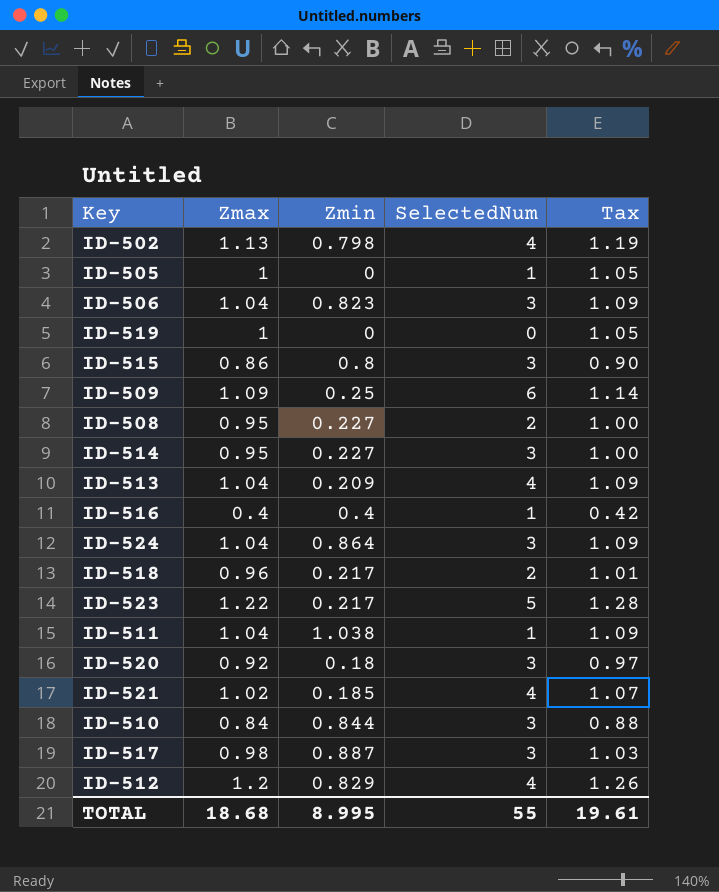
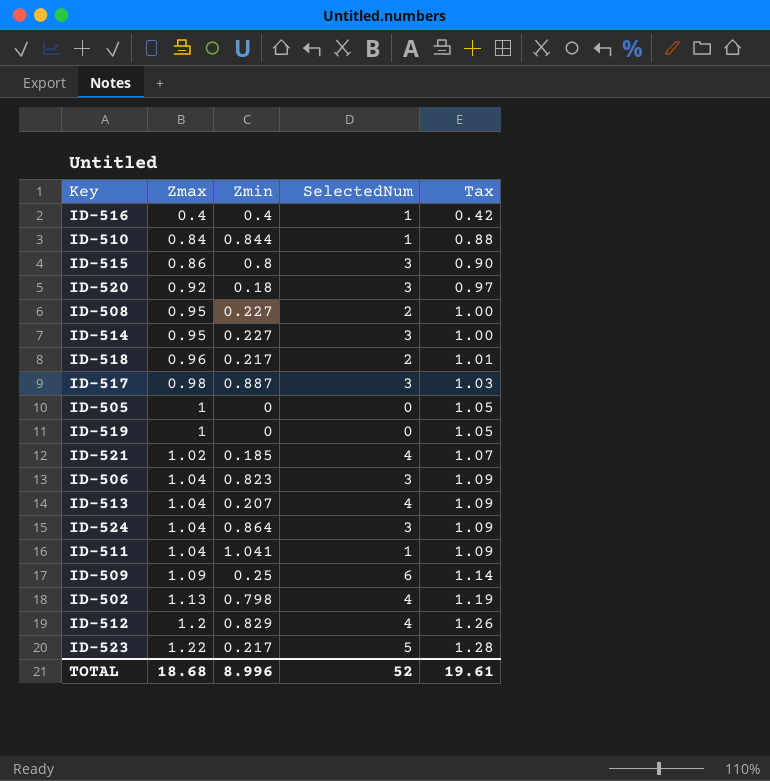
row order: none -> Zmax ascending
ID-510 | SelectedNum: 3 -> 1
ID-505 | SelectedNum: 1 -> 0
ID-513 | Zmin: 0.209 -> 0.207
ID-511 | Zmin: 1.038 -> 1.041
TOTAL | Zmin: 8.995 -> 8.996
TOTAL | SelectedNum: 55 -> 52

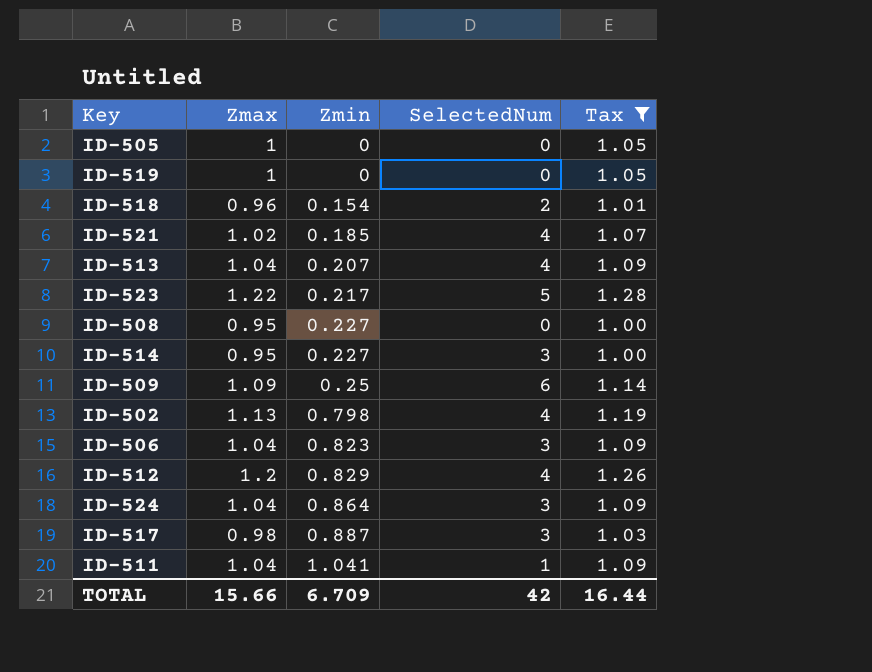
filter: none -> Tax >= 1.00
row order: Zmax ascending -> Zmin ascending
ID-518 | Zmin: 0.217 -> 0.154
ID-508 | SelectedNum: 2 -> 0
TOTAL | Zmax: 18.68 -> 15.66
TOTAL | Zmin: 8.996 -> 6.709
TOTAL | SelectedNum: 52 -> 42
TOTAL | Tax: 19.61 -> 16.44

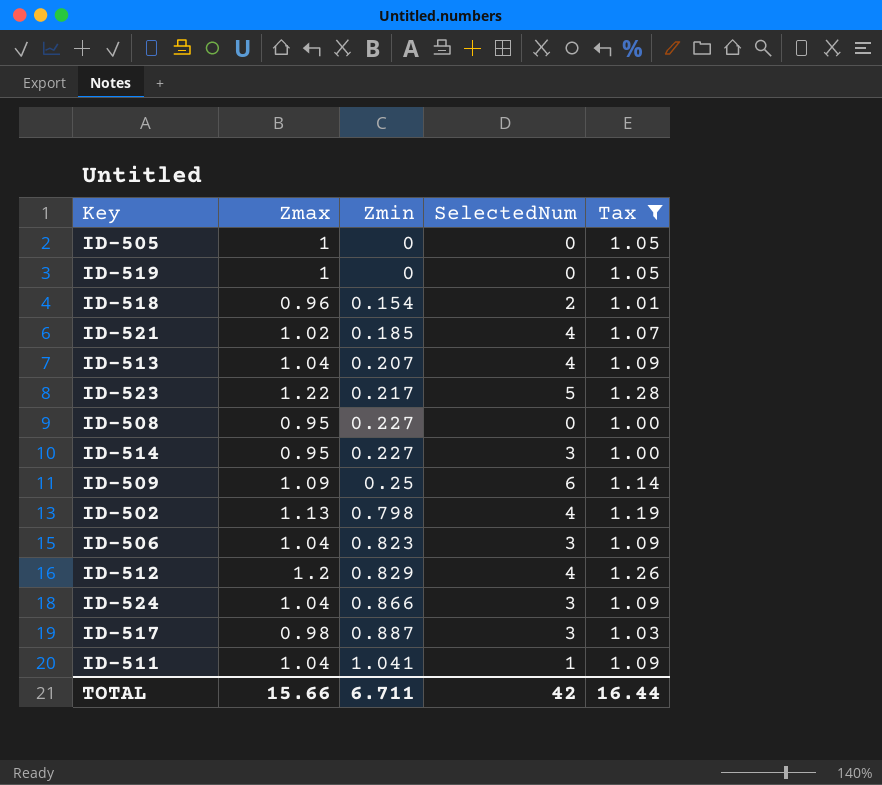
ID-524 | Zmin: 0.864 -> 0.866
TOTAL | Zmin: 6.709 -> 6.711

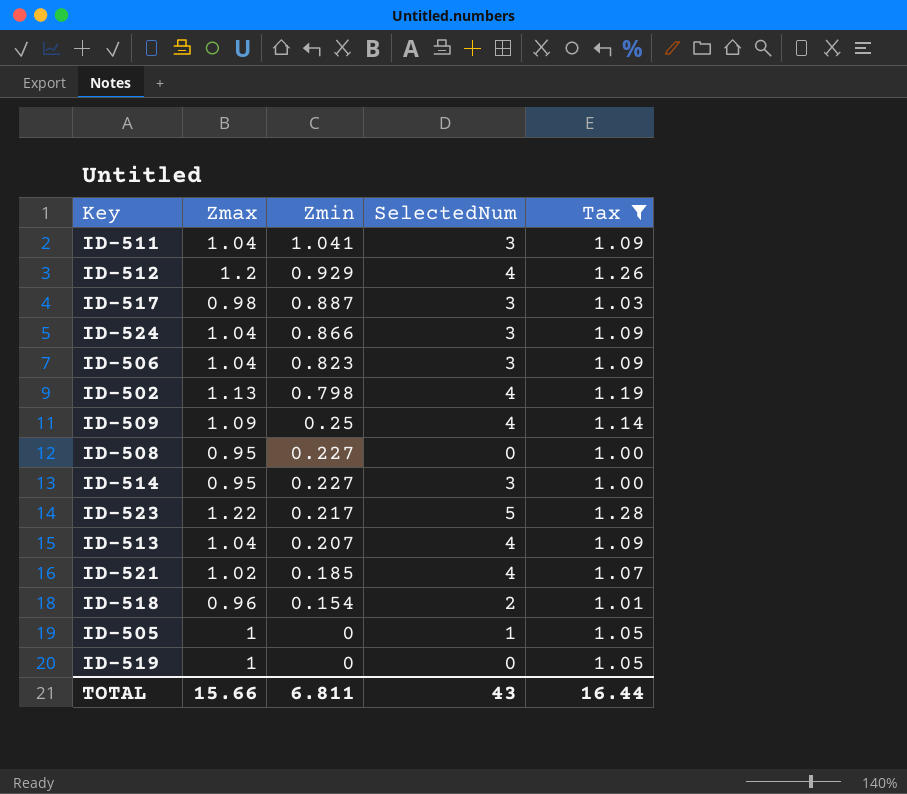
row order: Zmin ascending -> Zmin descending
ID-511 | SelectedNum: 1 -> 3
ID-512 | Zmin: 0.829 -> 0.929
ID-509 | SelectedNum: 6 -> 4
ID-505 | SelectedNum: 0 -> 1
TOTAL | Zmin: 6.711 -> 6.811
TOTAL | SelectedNum: 42 -> 43

